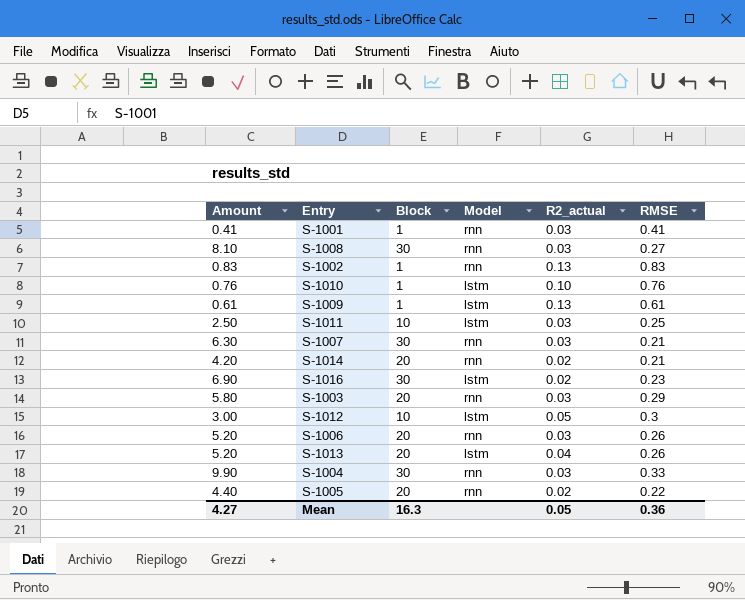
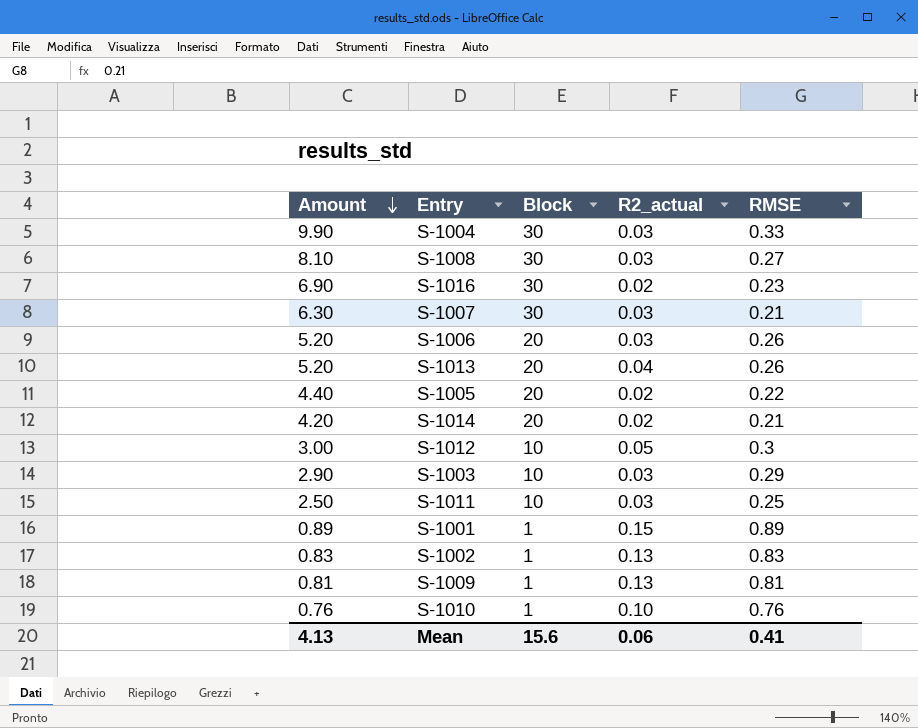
row order: none -> Amount descending
column Model | position: 4 -> none
S-1003 | Amount: 5.80 -> 2.90
S-1003 | Block: 20 -> 10
S-1001 | Amount: 0.41 -> 0.89
S-1001 | R2_actual: 0.03 -> 0.15
S-1001 | RMSE: 0.41 -> 0.89
S-1009 | Amount: 0.61 -> 0.81
S-1009 | RMSE: 0.61 -> 0.81
Mean | Amount: 4.27 -> 4.13
Mean | Block: 16.3 -> 15.6
Mean | R2_actual: 0.05 -> 0.06
Mean | RMSE: 0.36 -> 0.41

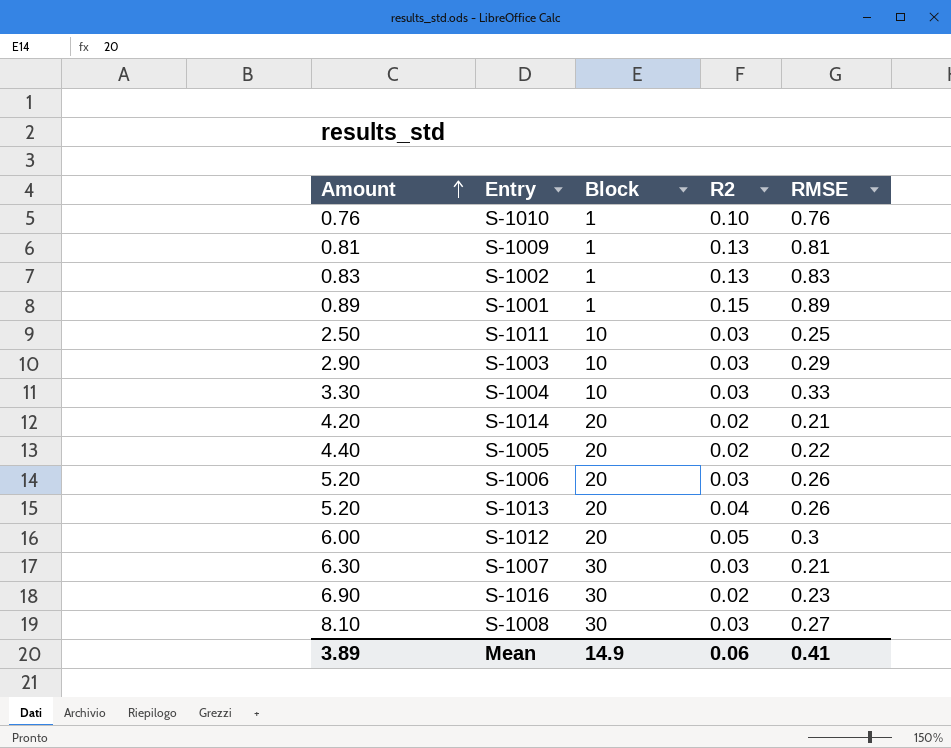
row order: Amount descending -> Amount ascending
column name: R2_actual -> R2
S-1004 | Amount: 9.90 -> 3.30
S-1004 | Block: 30 -> 10
S-1012 | Amount: 3.00 -> 6.00
S-1012 | Block: 10 -> 20
Mean | Amount: 4.13 -> 3.89
Mean | Block: 15.6 -> 14.9

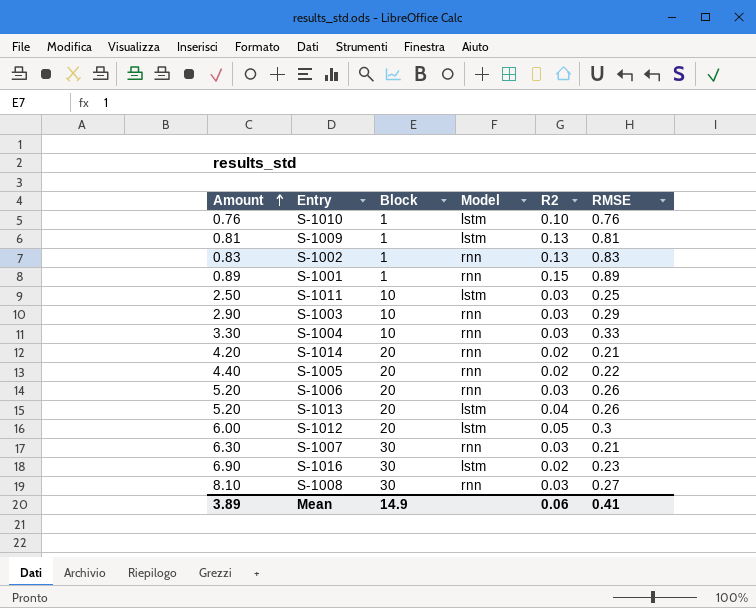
column Model | position: none -> 4

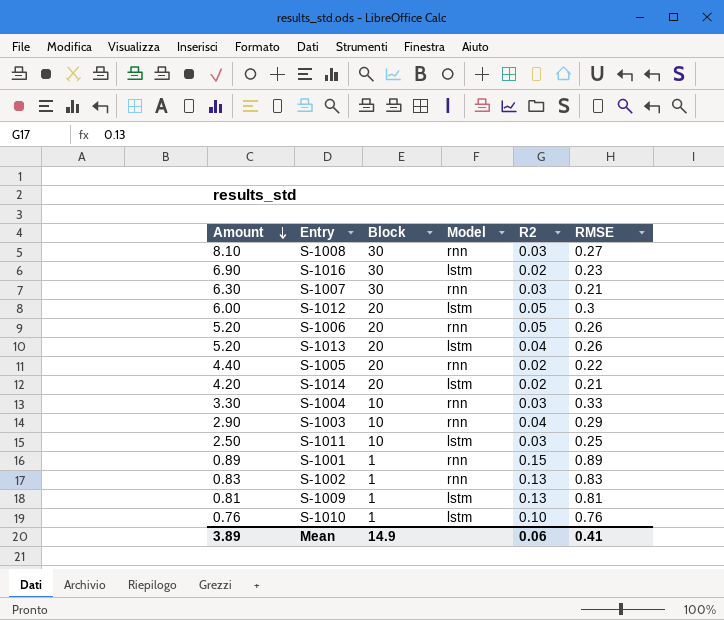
row order: Amount ascending -> Amount descending
S-1006 | R2: 0.03 -> 0.05
S-1014 | Model: rnn -> lstm
S-1003 | R2: 0.03 -> 0.04

